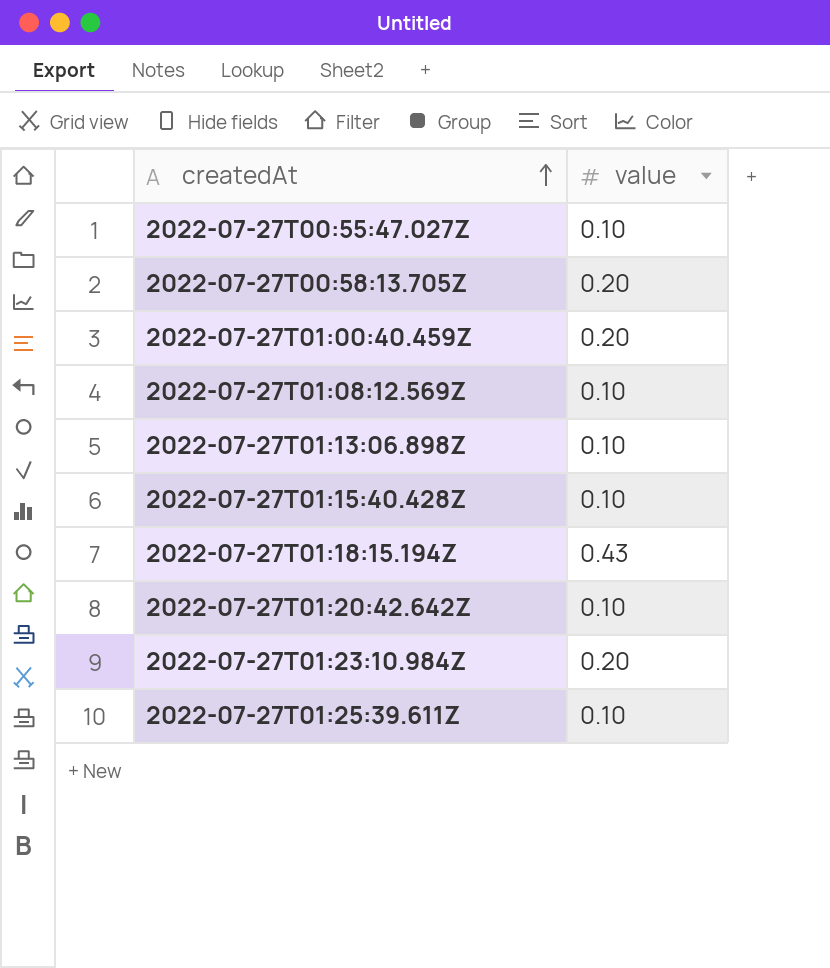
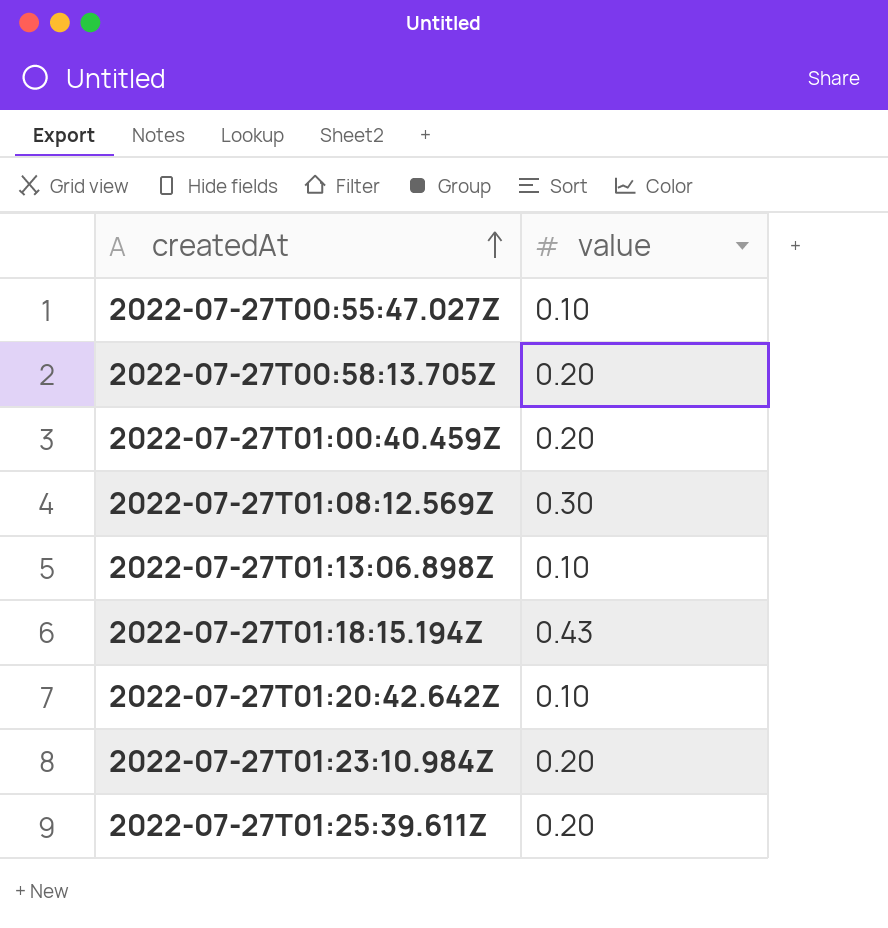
row 2022-07-27T01:15:40.428Z: 0.10 -> none
2022-07-27T01:08:12.569Z | value: 0.10 -> 0.30
2022-07-27T01:25:39.611Z | value: 0.10 -> 0.20

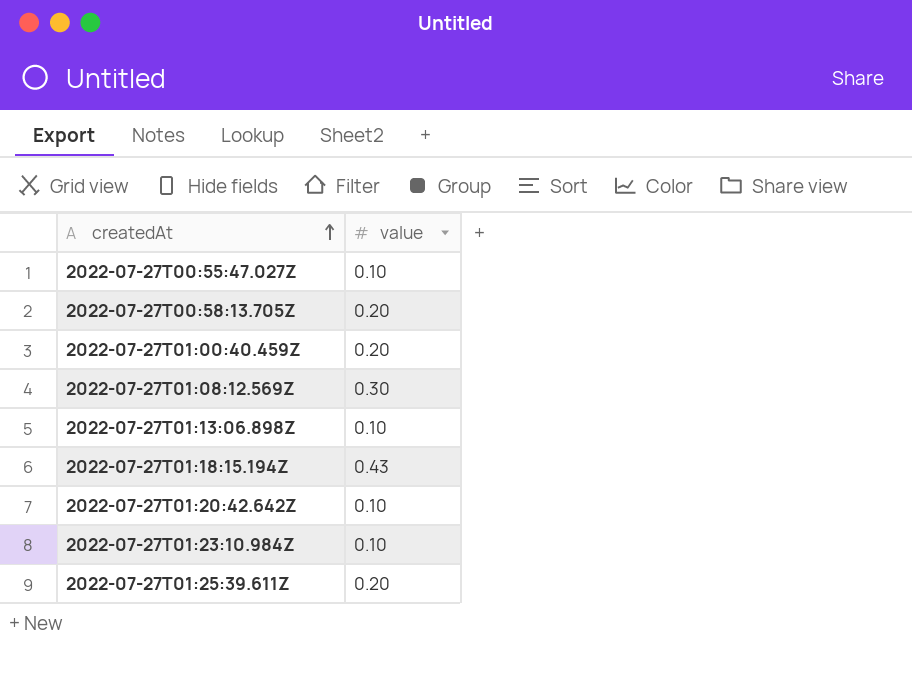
2022-07-27T01:23:10.984Z | value: 0.20 -> 0.10

